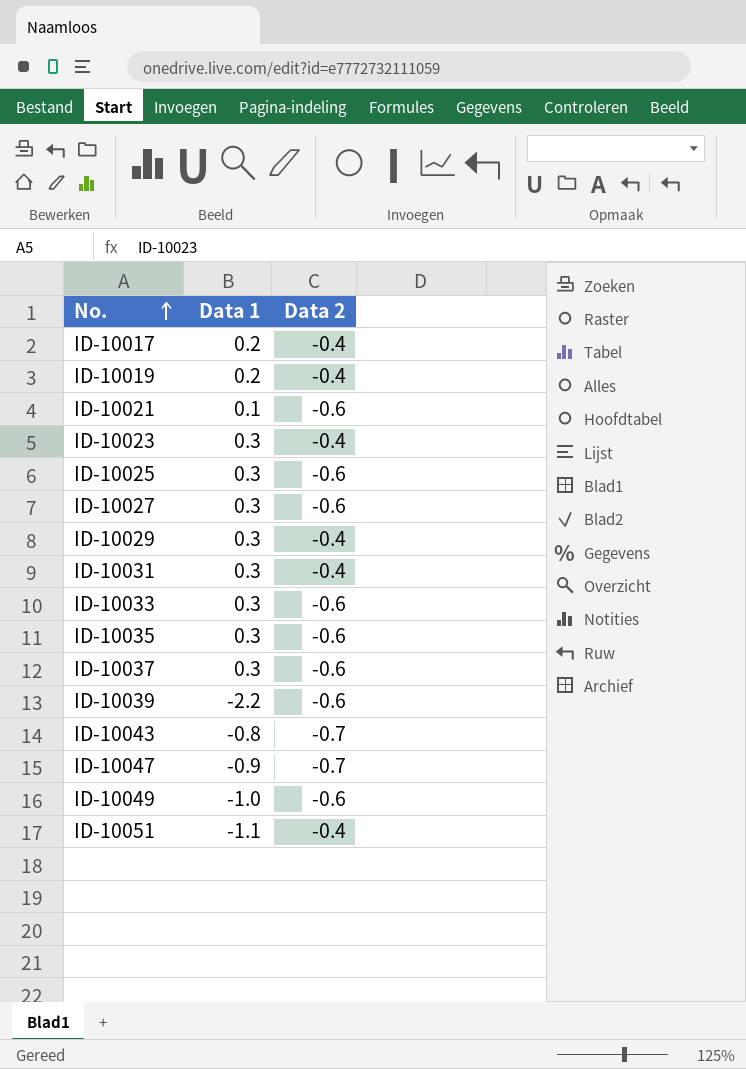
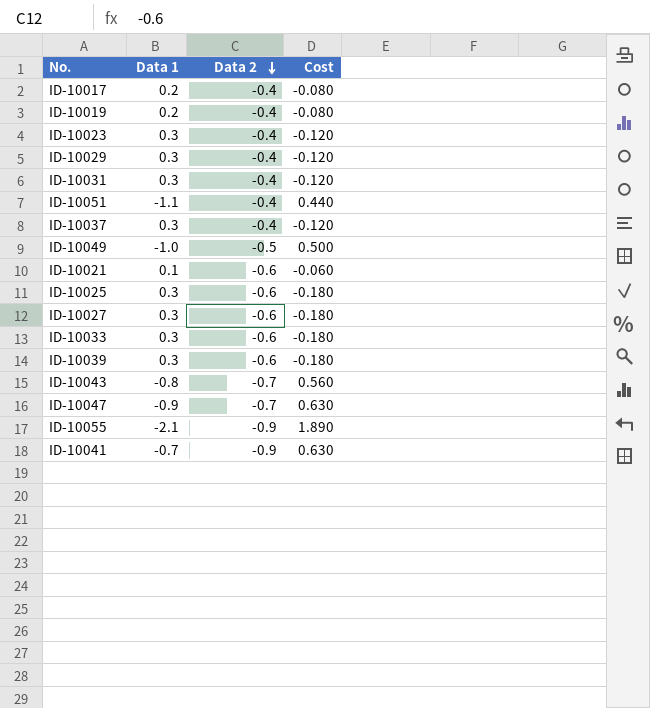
row order: No. ascending -> Data 2 descending
column Cost | formula: none -> [Data 1] * [Data 2]
row ID-10035: 0.3 | -0.6 -> none
ID-10037 | Data 2: -0.6 -> -0.4
ID-10049 | Data 2: -0.6 -> -0.5
ID-10039 | Data 1: -2.2 -> 0.3
row ID-10055: none -> -2.1 | -0.9 | 1.890
row ID-10041: none -> -0.7 | -0.9 | 0.630

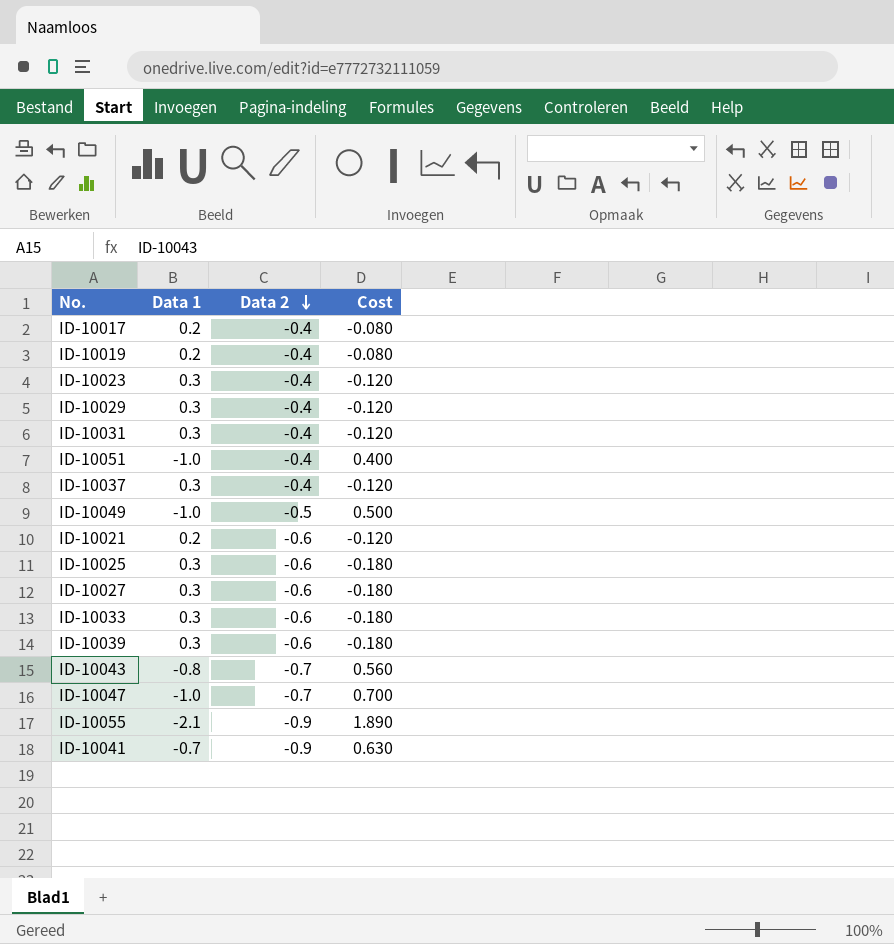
ID-10051 | Data 1: -1.1 -> -1.0
ID-10051 | Cost: 0.440 -> 0.400
ID-10021 | Data 1: 0.1 -> 0.2
ID-10021 | Cost: -0.060 -> -0.120
ID-10047 | Data 1: -0.9 -> -1.0
ID-10047 | Cost: 0.630 -> 0.700

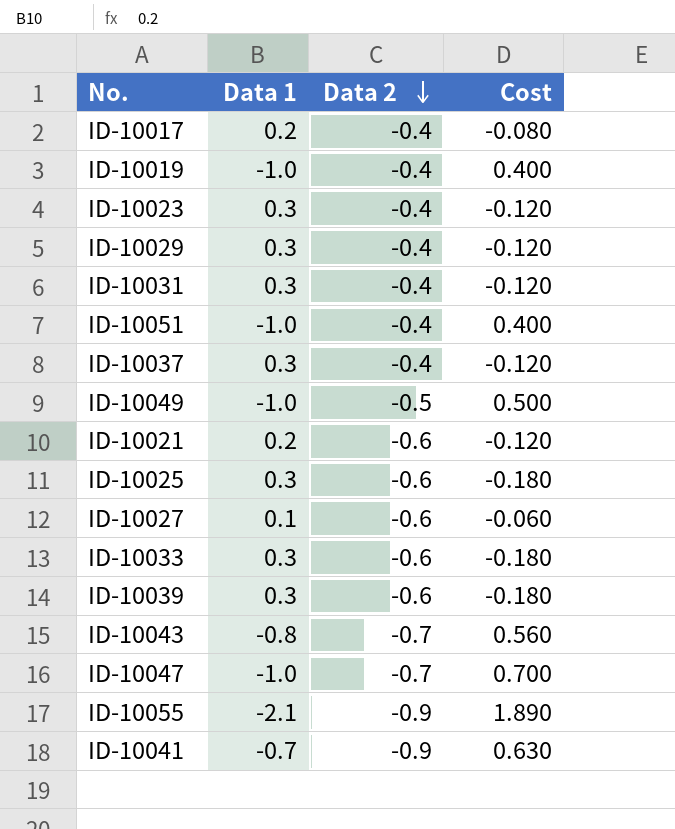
ID-10019 | Data 1: 0.2 -> -1.0
ID-10019 | Cost: -0.080 -> 0.400
ID-10027 | Data 1: 0.3 -> 0.1
ID-10027 | Cost: -0.180 -> -0.060

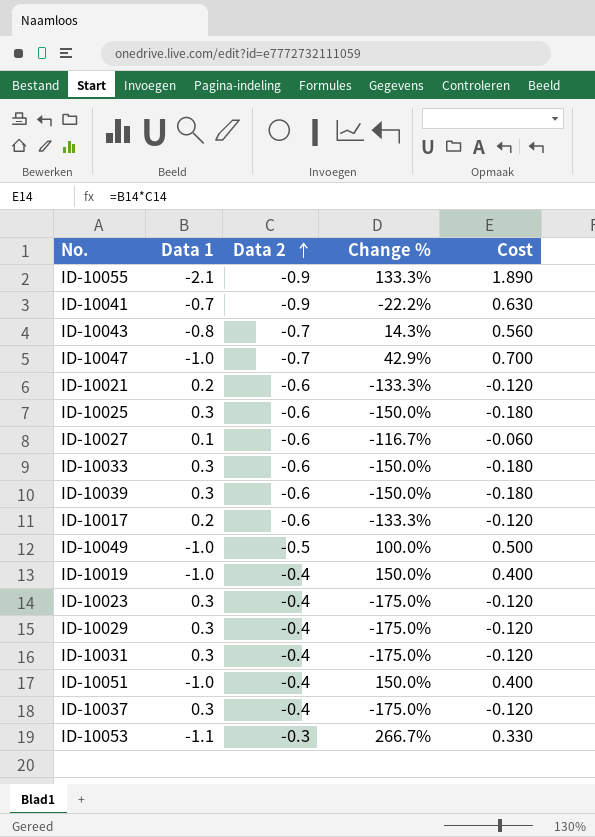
row order: Data 2 descending -> Data 2 ascending
column Change % | formula: none -> ([Data 1] - [Data 2]) / [Data 2]
ID-10017 | Data 2: -0.4 -> -0.6
ID-10017 | Cost: -0.080 -> -0.120
row ID-10053: none -> -1.1 | -0.3 | 266.7% | 0.330

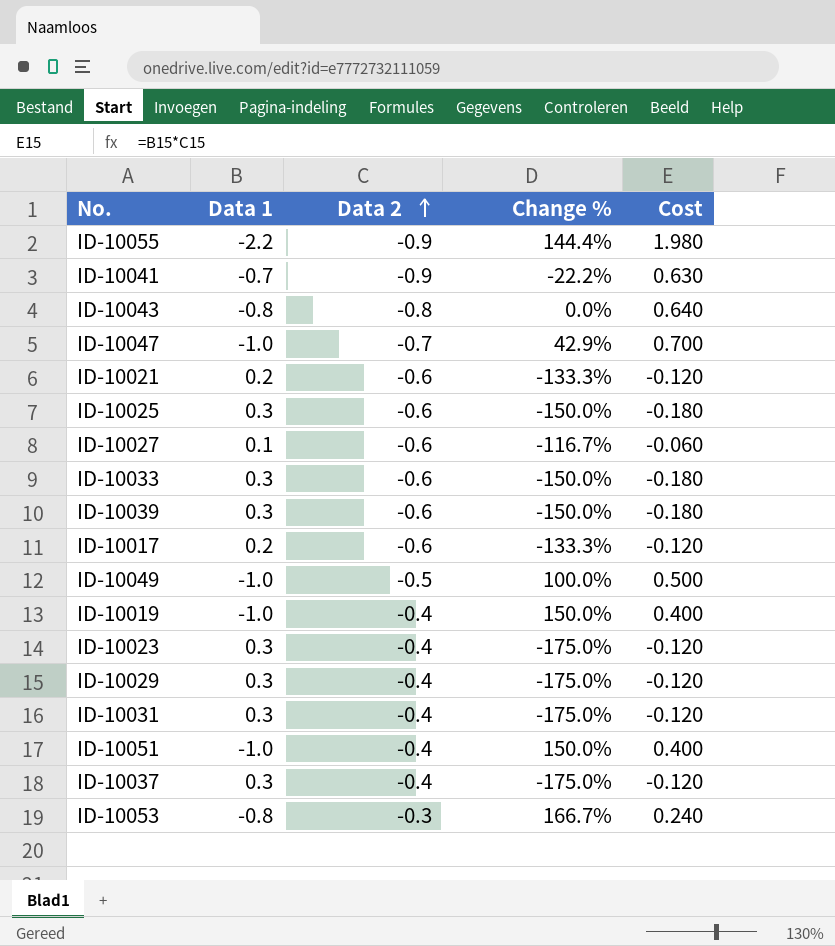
ID-10055 | Data 1: -2.1 -> -2.2
ID-10055 | Change %: 133.3% -> 144.4%
ID-10055 | Cost: 1.890 -> 1.980
ID-10043 | Data 2: -0.7 -> -0.8
ID-10043 | Change %: 14.3% -> 0.0%
ID-10043 | Cost: 0.560 -> 0.640
ID-10053 | Data 1: -1.1 -> -0.8
ID-10053 | Change %: 266.7% -> 166.7%
ID-10053 | Cost: 0.330 -> 0.240

